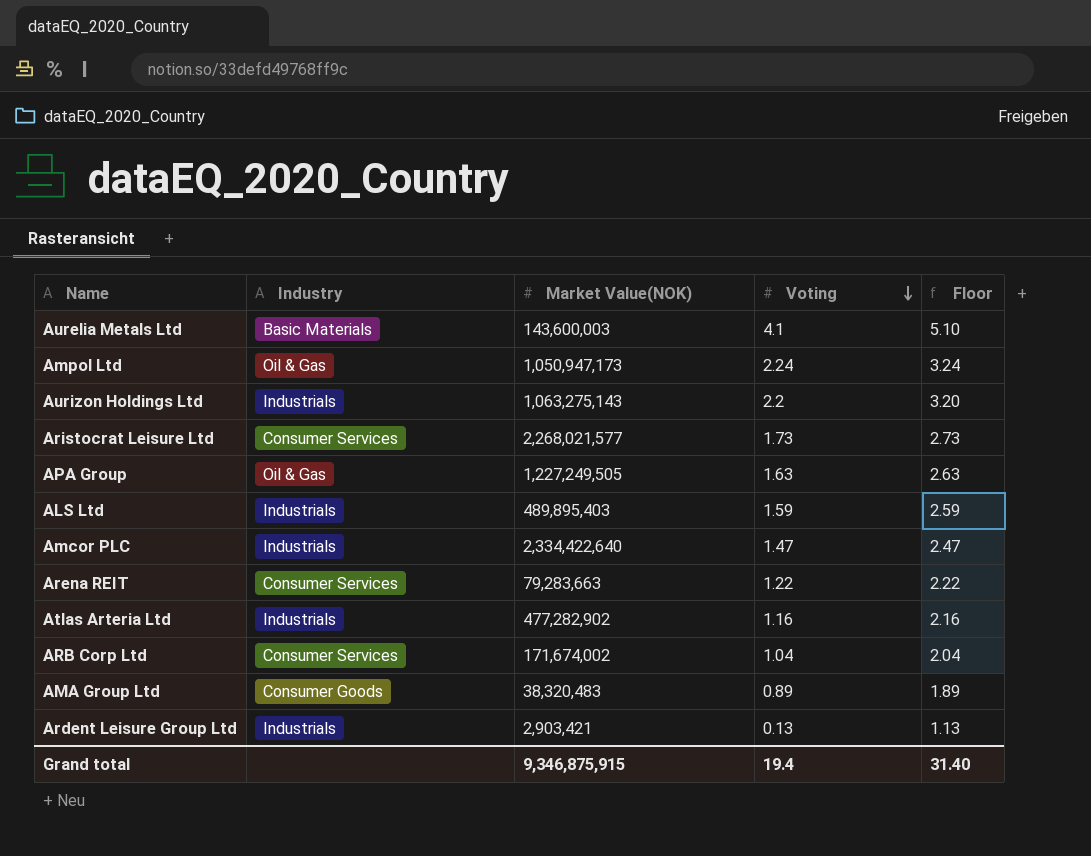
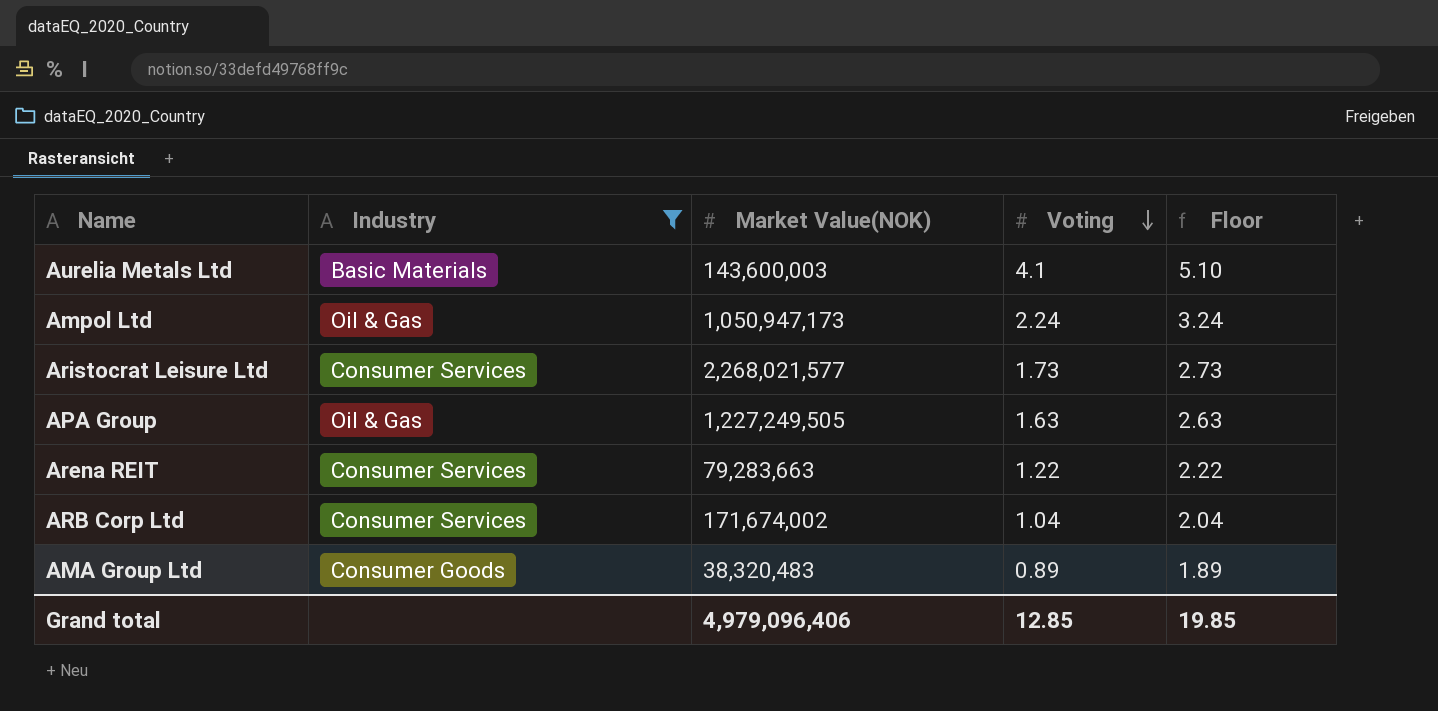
filter: none -> Industry != Industrials
Grand total | Market Value(NOK): 9,346,875,915 -> 4,979,096,406
Grand total | Voting: 19.4 -> 12.85
Grand total | Floor: 31.40 -> 19.85

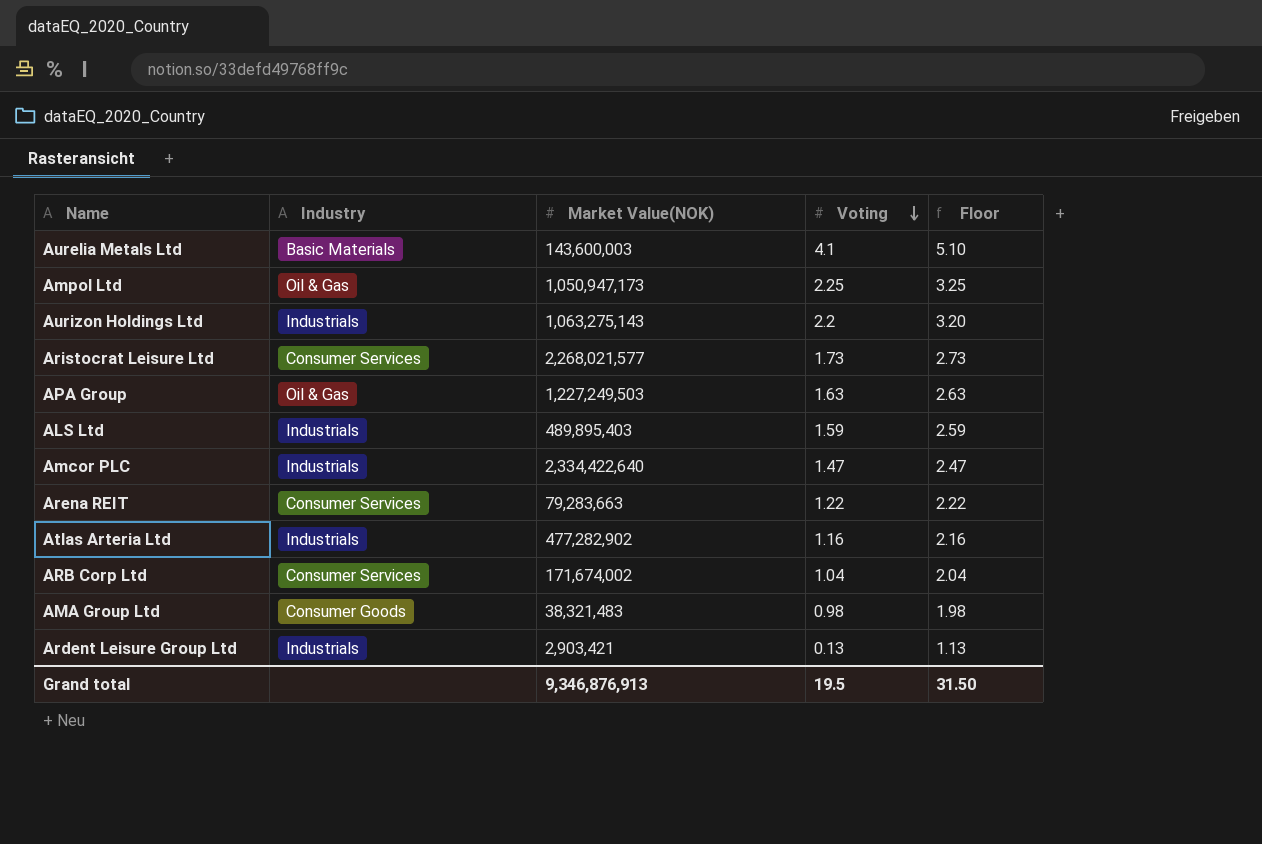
filter: Industry != Industrials -> none
Ampol Ltd | Voting: 2.24 -> 2.25
Ampol Ltd | Floor: 3.24 -> 3.25
APA Group | Market Value(NOK): 1,227,249,505 -> 1,227,249,503
AMA Group Ltd | Market Value(NOK): 38,320,483 -> 38,321,483
AMA Group Ltd | Voting: 0.89 -> 0.98
AMA Group Ltd | Floor: 1.89 -> 1.98
Grand total | Market Value(NOK): 4,979,096,406 -> 9,346,876,913
Grand total | Voting: 12.85 -> 19.5
Grand total | Floor: 19.85 -> 31.50

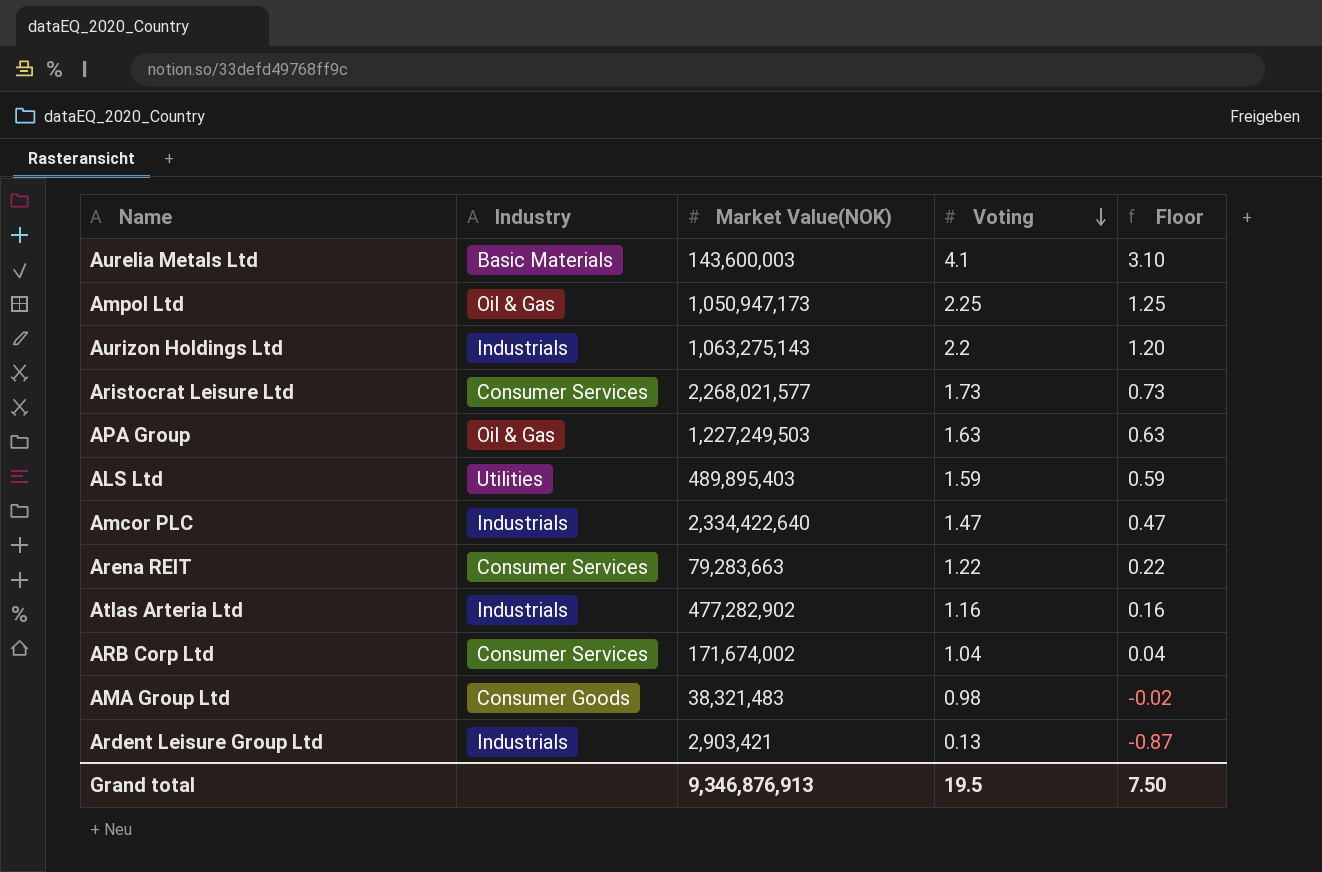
column Floor | formula: [Voting] + 1 -> [Voting] - 1
ALS Ltd | Industry: Industrials -> Utilities
Grand total | Floor: 31.50 -> 7.50

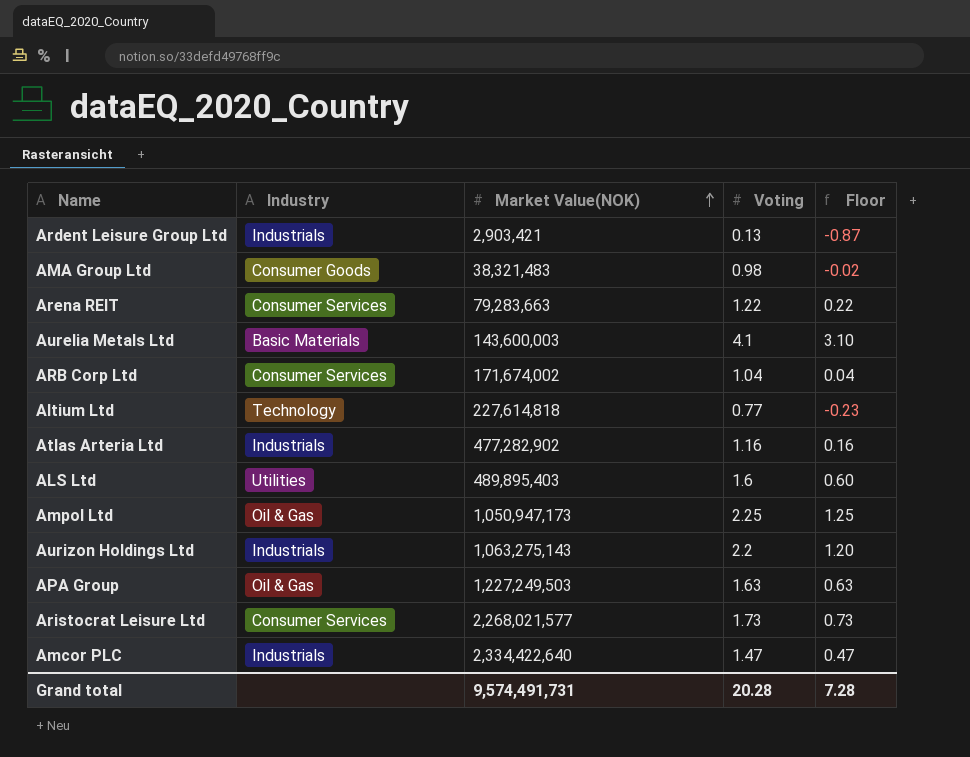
row order: Voting descending -> Market Value(NOK) ascending
row Altium Ltd: none -> Technology | 227,614,818 | 0.77 | -0.23
ALS Ltd | Voting: 1.59 -> 1.6
ALS Ltd | Floor: 0.59 -> 0.60
Grand total | Market Value(NOK): 9,346,876,913 -> 9,574,491,731
Grand total | Voting: 19.5 -> 20.28
Grand total | Floor: 7.50 -> 7.28

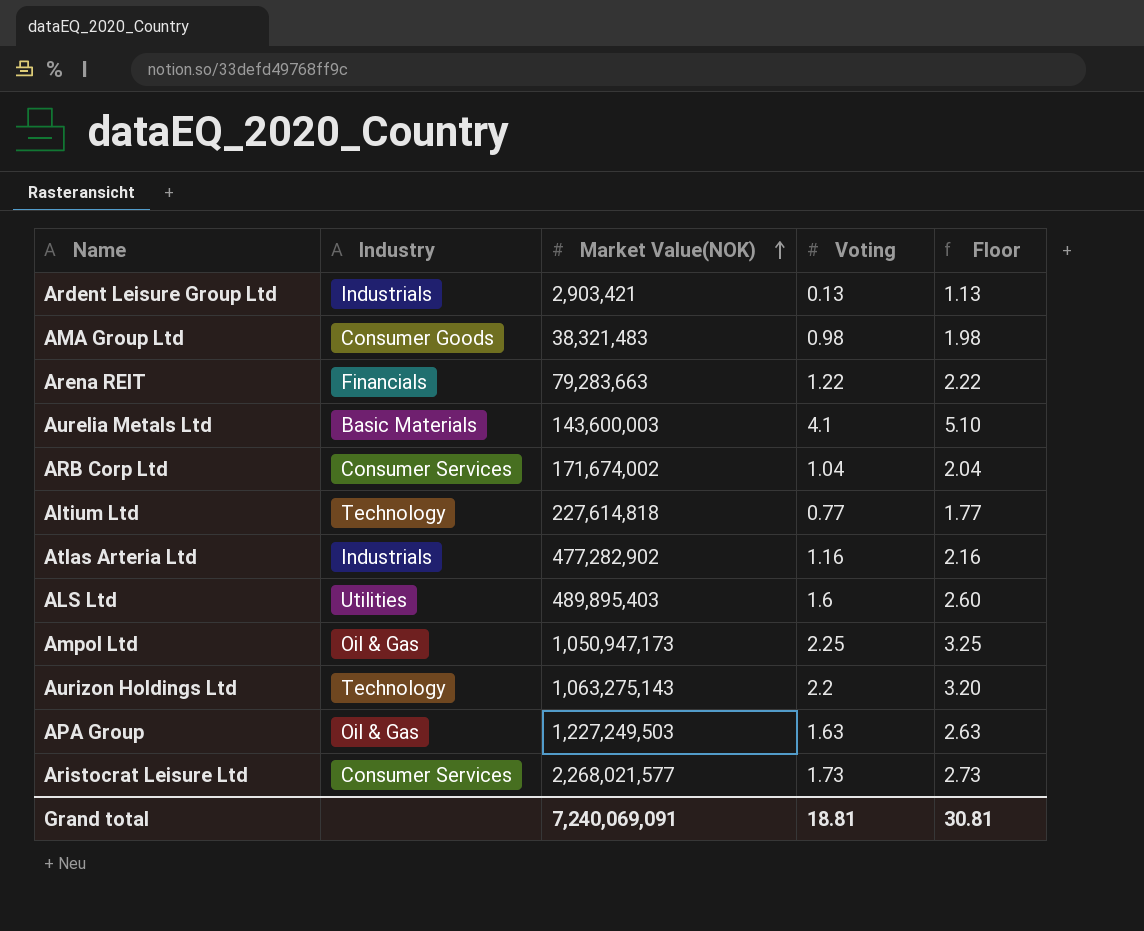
column Floor | formula: [Voting] - 1 -> [Voting] + 1
row Amcor PLC: Industrials | 2,334,422,640 | 1.47 | 0.47 -> none
Arena REIT | Industry: Consumer Services -> Financials
Aurizon Holdings Ltd | Industry: Industrials -> Technology
Grand total | Market Value(NOK): 9,574,491,731 -> 7,240,069,091
Grand total | Voting: 20.28 -> 18.81
Grand total | Floor: 7.28 -> 30.81

